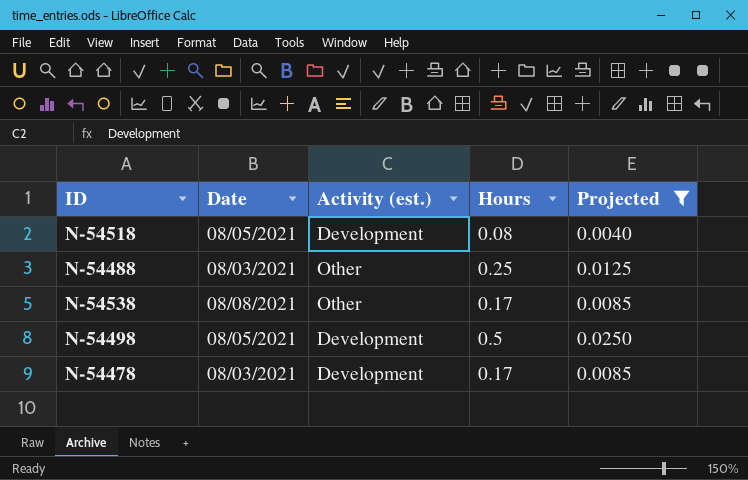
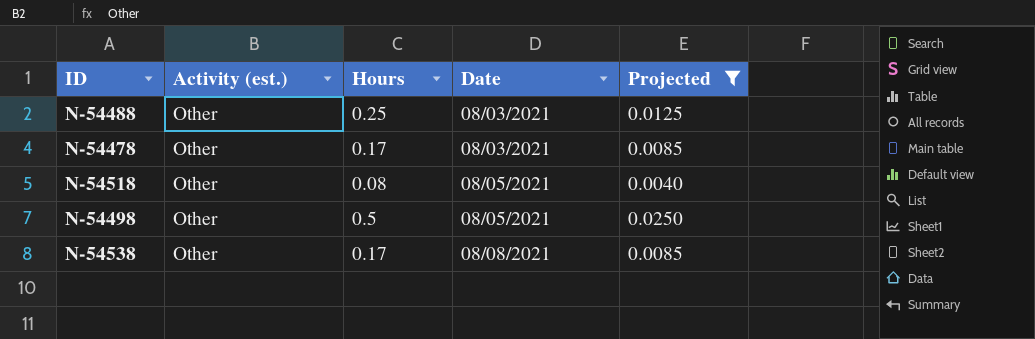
row order: none -> Date ascending
column Date | position: 2 -> 4
N-54478 | Activity (est.): Development -> Other
N-54518 | Activity (est.): Development -> Other
N-54498 | Activity (est.): Development -> Other

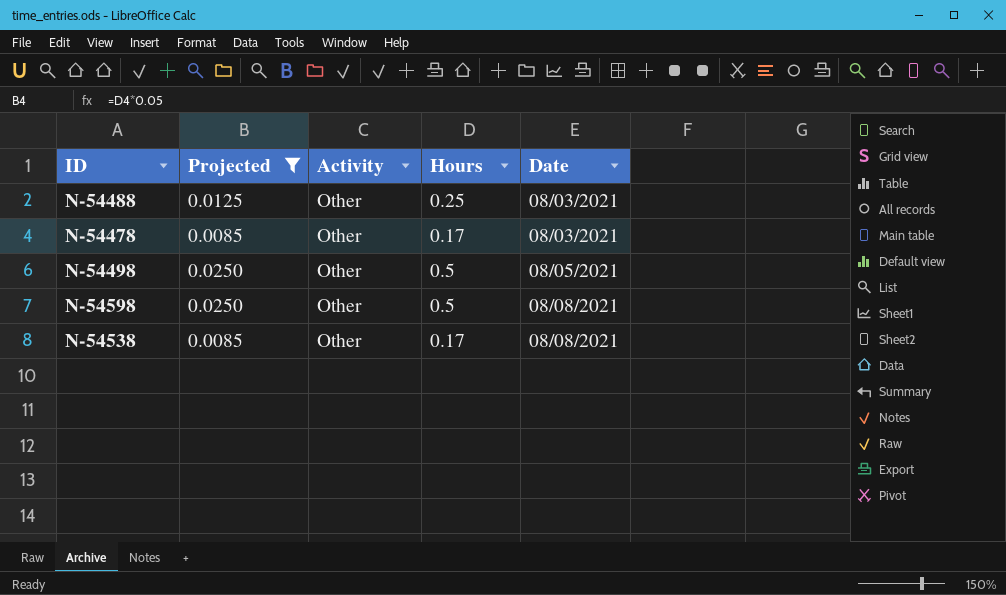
column Projected | position: 5 -> 2
column name: Activity (est.) -> Activity
row N-54518: Other | 0.08 | 08/05/2021 | 0.0040 -> none
row N-54598: none -> 0.0250 | Other | 0.5 | 08/08/2021

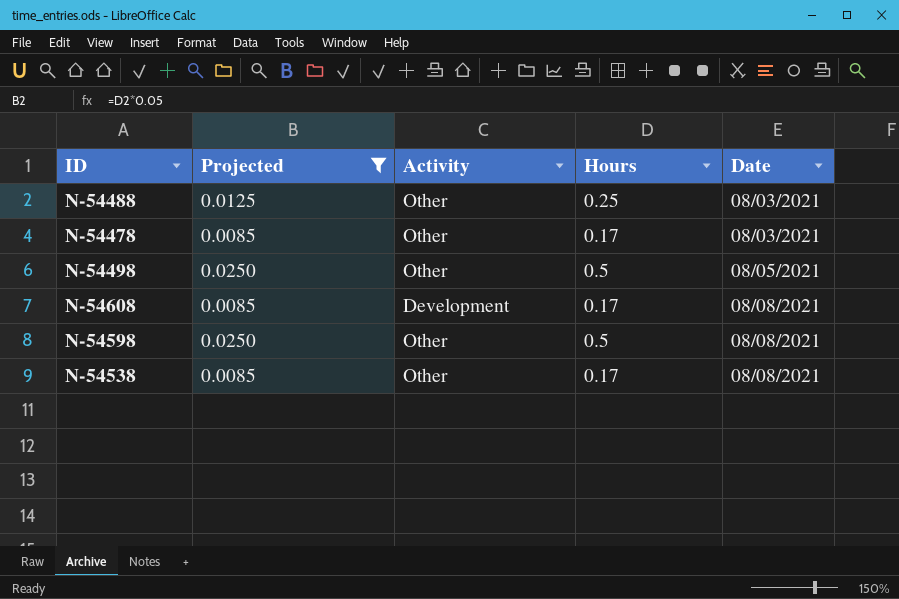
row N-54608: none -> 0.0085 | Development | 0.17 | 08/08/2021

